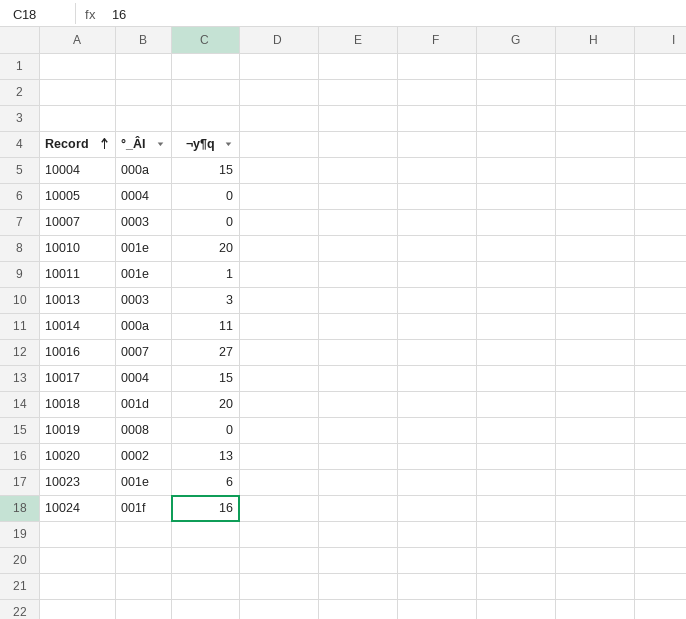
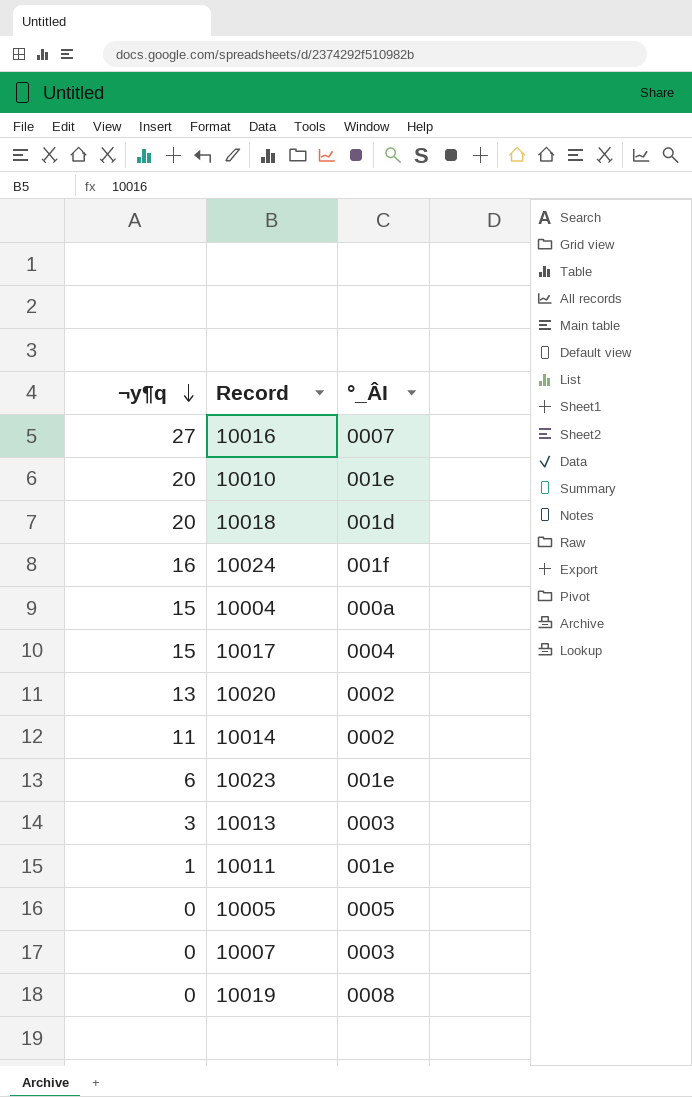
row order: Record ascending -> ¬y¶q descending
column ¬y¶q | position: 3 -> 1
10014 | °_ÂI: 000a -> 0002
10005 | °_ÂI: 0004 -> 0005

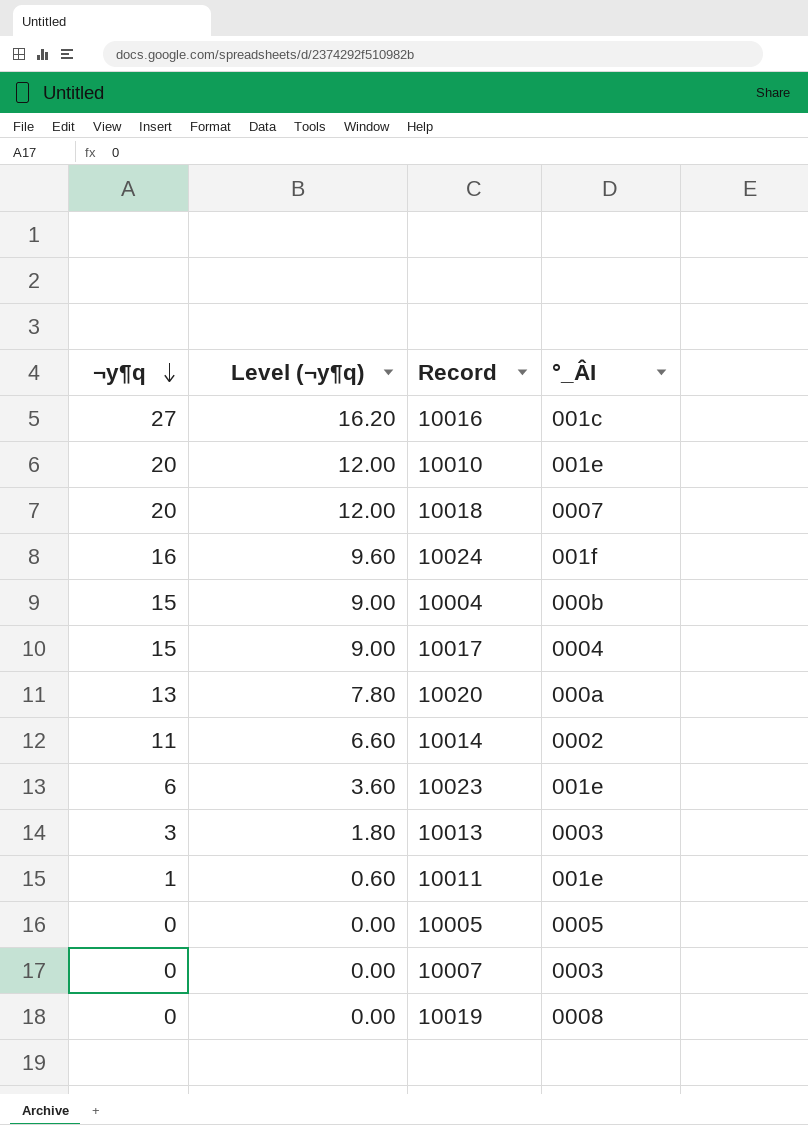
column Level (¬y¶q) | formula: none -> [¬y¶q] * 0.6
10016 | °_ÂI: 0007 -> 001c
10018 | °_ÂI: 001d -> 0007
10004 | °_ÂI: 000a -> 000b
10020 | °_ÂI: 0002 -> 000a

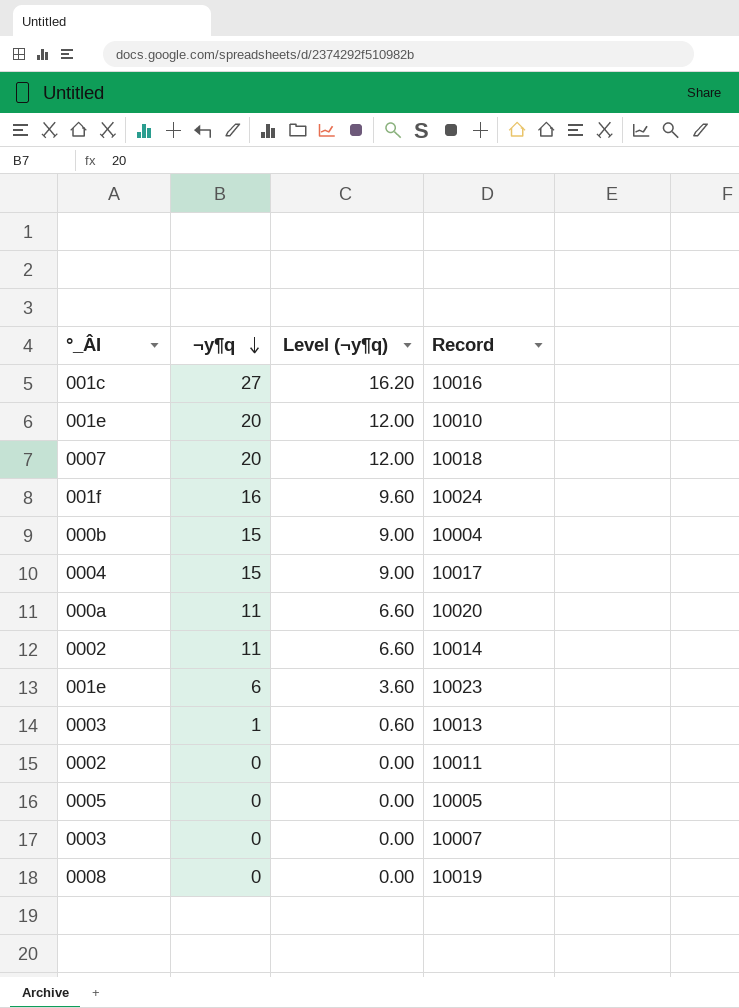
column °_ÂI | position: 4 -> 1
10020 | ¬y¶q: 13 -> 11
10020 | Level (¬y¶q): 7.80 -> 6.60
10013 | ¬y¶q: 3 -> 1
10013 | Level (¬y¶q): 1.80 -> 0.60
10011 | °_ÂI: 001e -> 0002
10011 | ¬y¶q: 1 -> 0
10011 | Level (¬y¶q): 0.60 -> 0.00

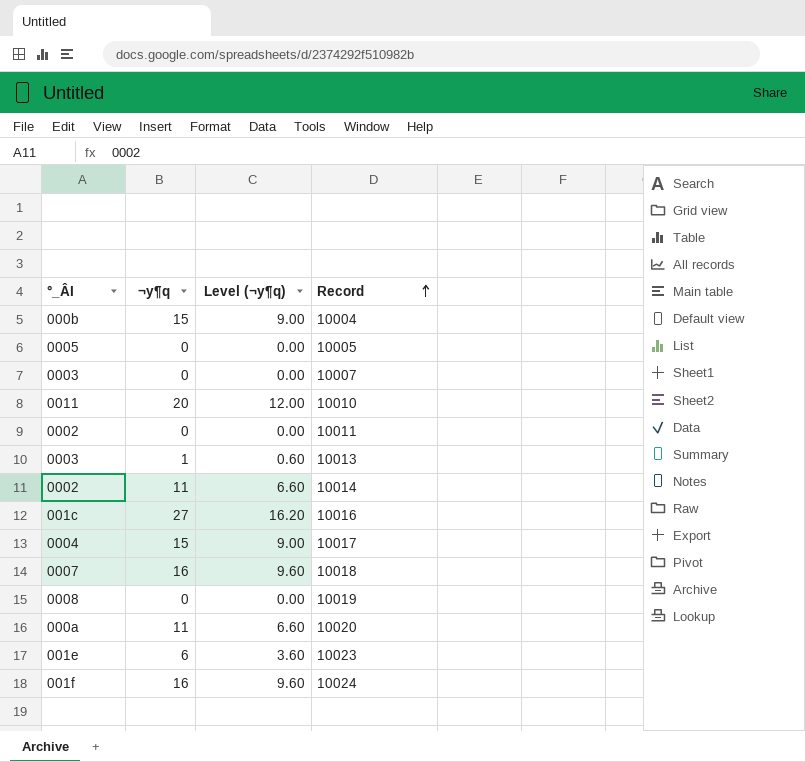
row order: ¬y¶q descending -> Record ascending
10010 | °_ÂI: 001e -> 0011
10018 | ¬y¶q: 20 -> 16
10018 | Level (¬y¶q): 12.00 -> 9.60

